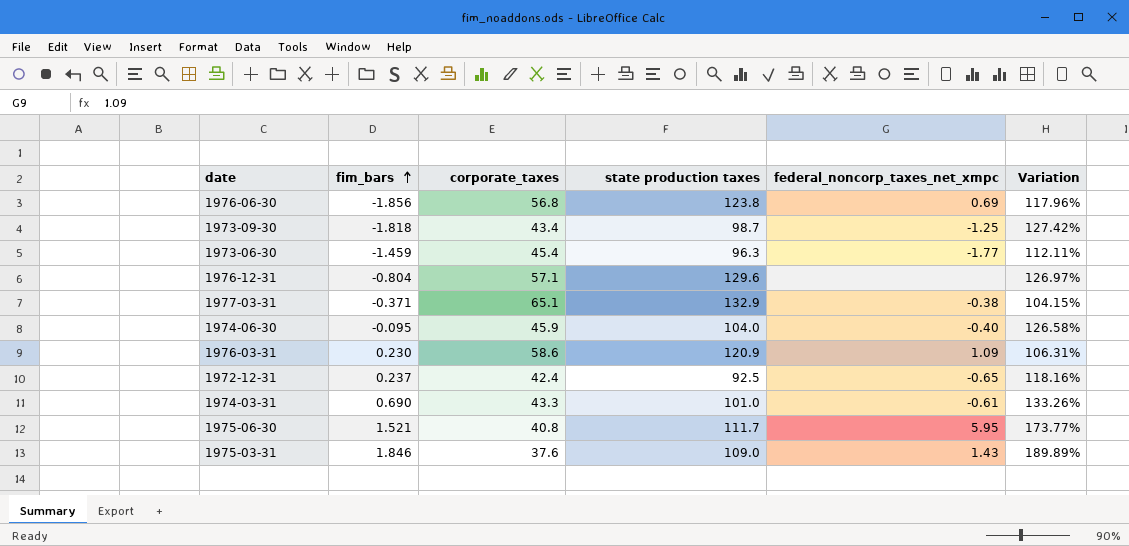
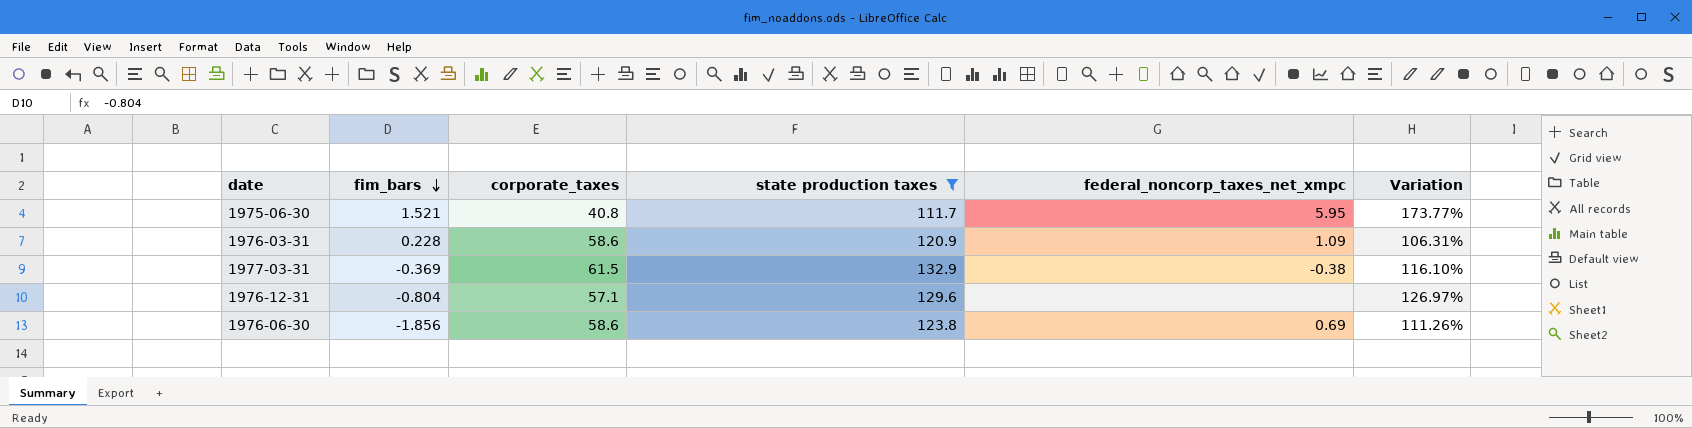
filter: none -> state production taxes >= 111.7
row order: fim_bars ascending -> fim_bars descending
1976-03-31 | fim_bars: 0.230 -> 0.228
1977-03-31 | fim_bars: -0.371 -> -0.369
1977-03-31 | corporate_taxes: 65.1 -> 61.5
1977-03-31 | Variation: 104.15% -> 116.10%
1976-06-30 | corporate_taxes: 56.8 -> 58.6
1976-06-30 | Variation: 117.96% -> 111.26%

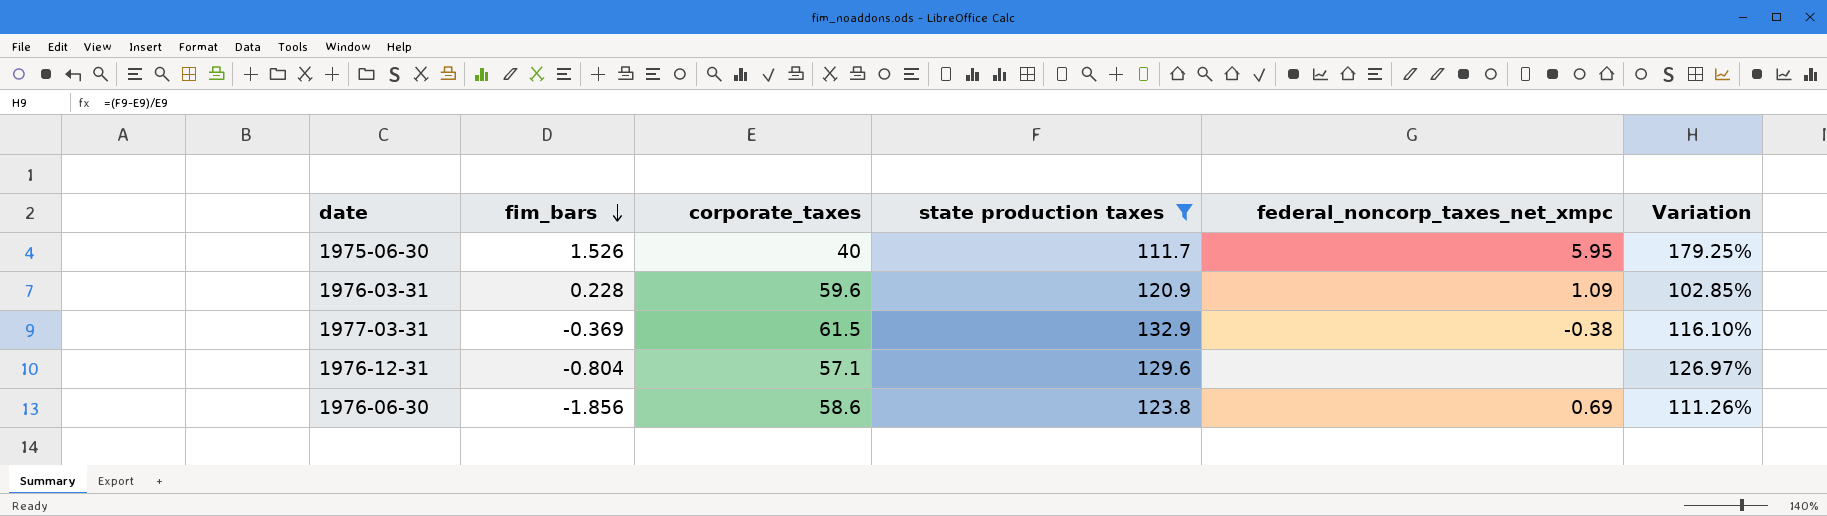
1975-06-30 | fim_bars: 1.521 -> 1.526
1975-06-30 | corporate_taxes: 40.8 -> 40
1975-06-30 | Variation: 173.77% -> 179.25%
1976-03-31 | corporate_taxes: 58.6 -> 59.6
1976-03-31 | Variation: 106.31% -> 102.85%

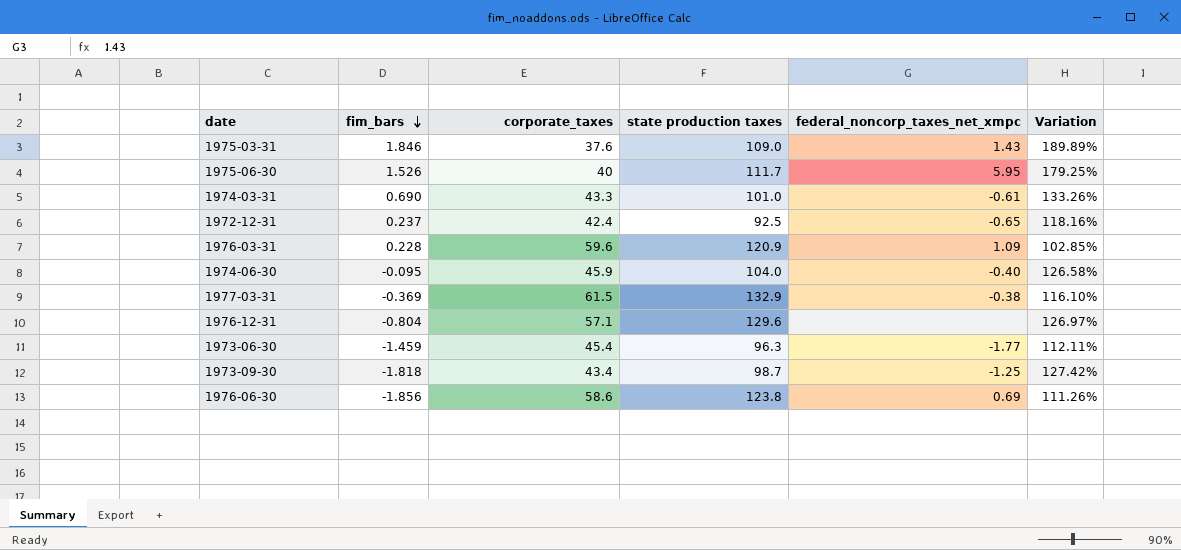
filter: state production taxes >= 111.7 -> none

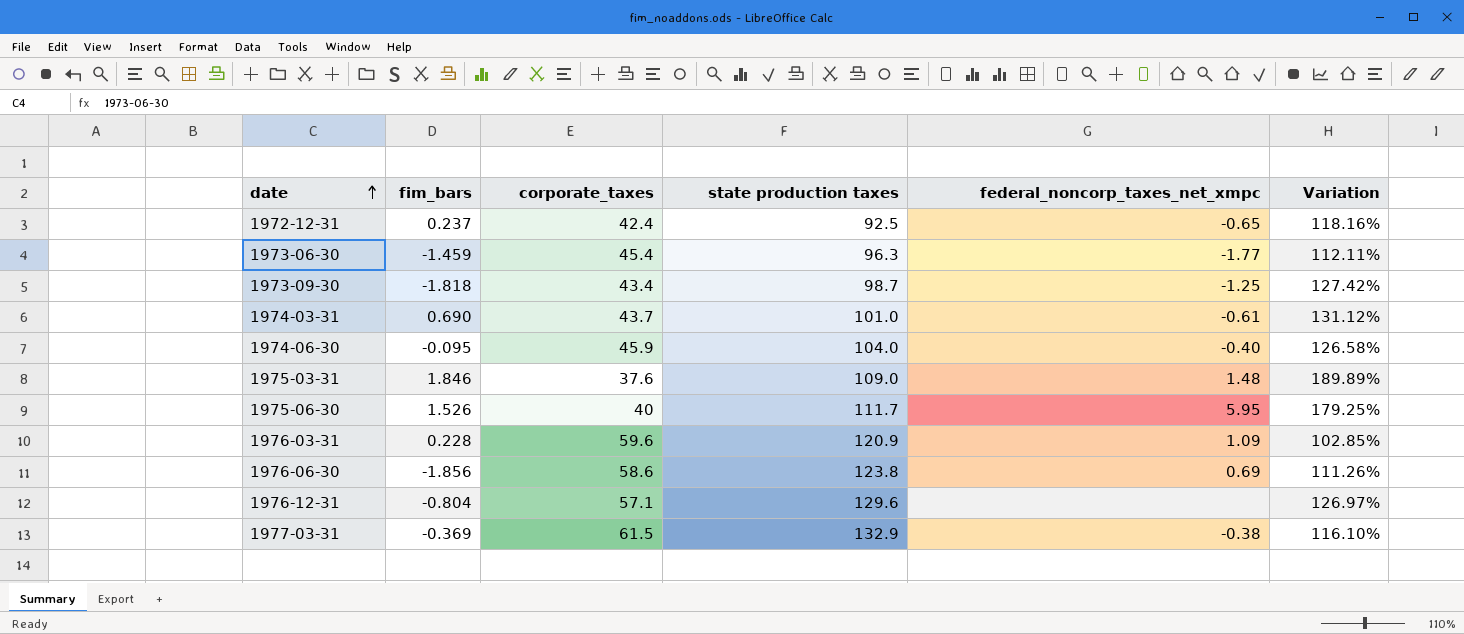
row order: fim_bars descending -> date ascending
1974-03-31 | corporate_taxes: 43.3 -> 43.7
1974-03-31 | Variation: 133.26% -> 131.12%
1975-03-31 | federal_noncorp_taxes_net_xmpc: 1.43 -> 1.48

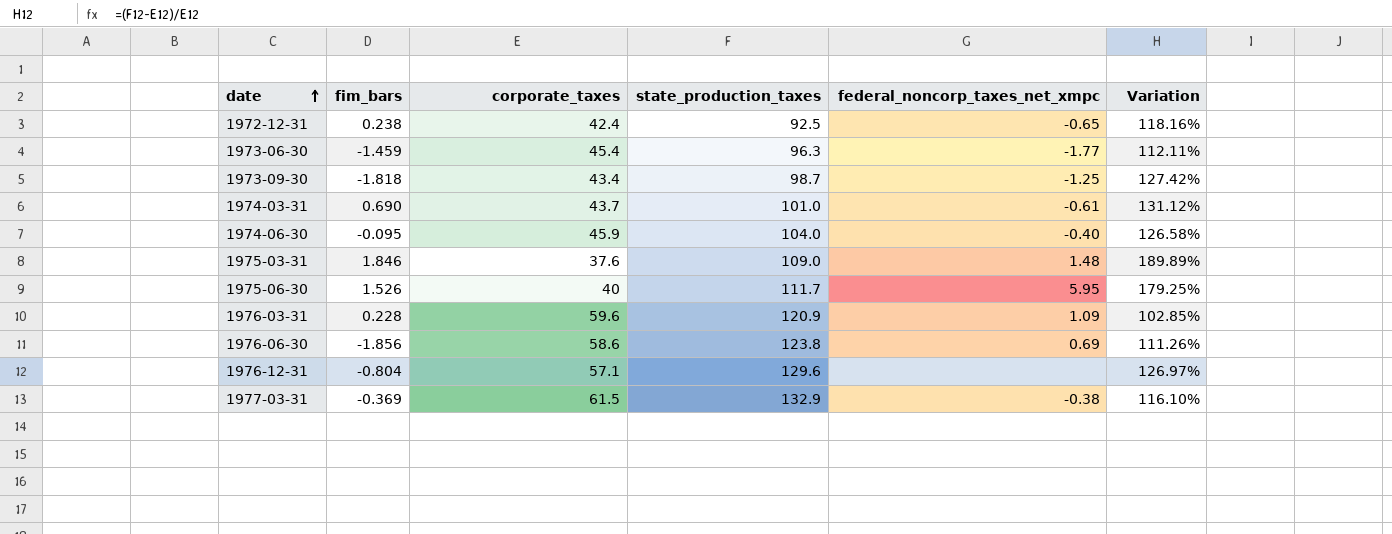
column name: state production taxes -> state_production_taxes
1972-12-31 | fim_bars: 0.237 -> 0.238

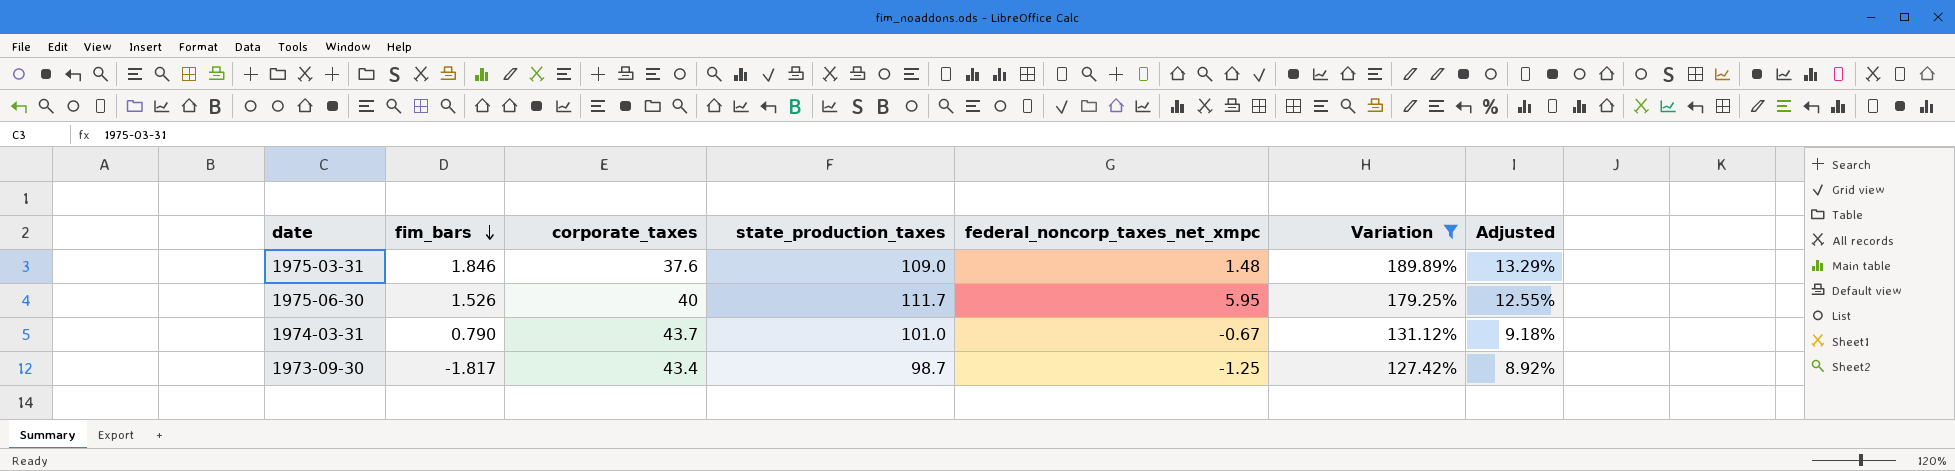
filter: none -> Variation >= 127.42%
row order: date ascending -> fim_bars descending
column Adjusted | formula: none -> [Variation] * 0.07
1974-03-31 | fim_bars: 0.690 -> 0.790
1974-03-31 | federal_noncorp_taxes_net_xmpc: -0.61 -> -0.67
1973-09-30 | fim_bars: -1.818 -> -1.817

